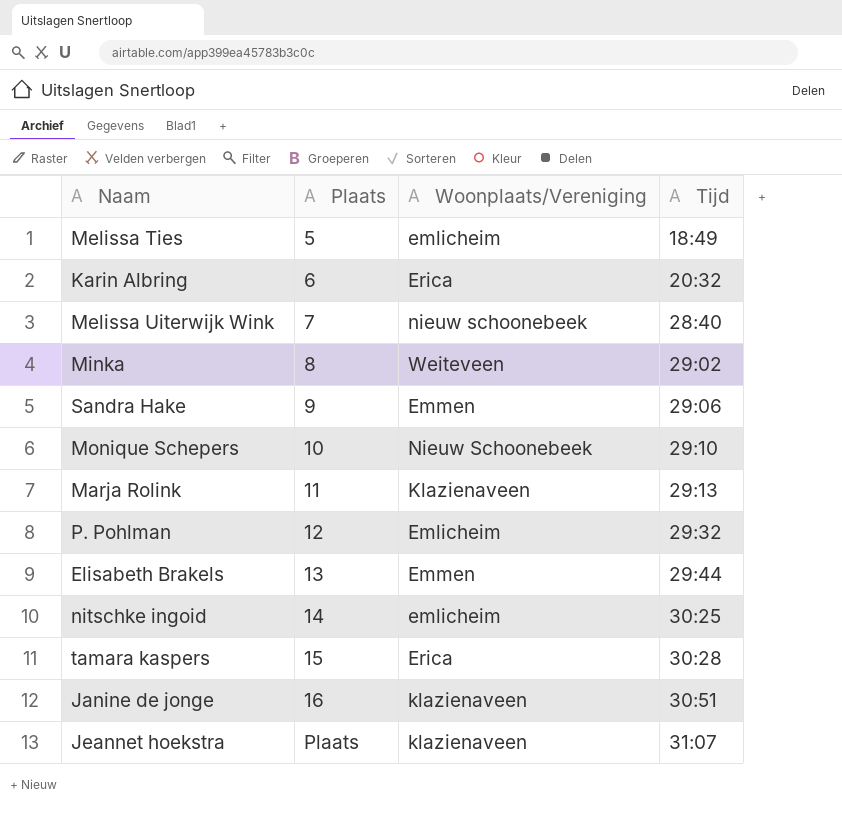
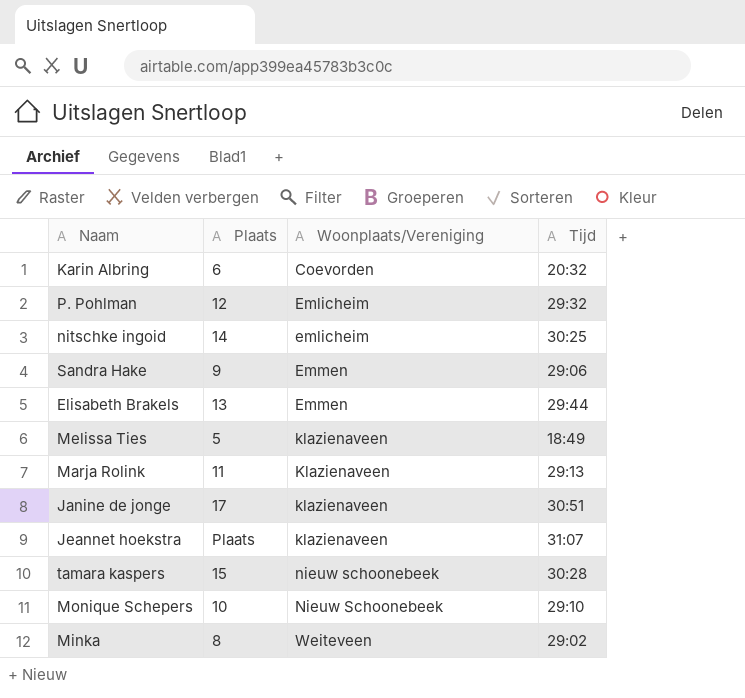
row order: Plaats ascending -> Woonplaats/Vereniging ascending
row Melissa Uiterwijk Wink: 7 | nieuw schoonebeek | 28:40 -> none
Karin Albring | Woonplaats/Vereniging: Erica -> Coevorden
Melissa Ties | Woonplaats/Vereniging: emlicheim -> klazienaveen
Janine de jonge | Plaats: 16 -> 17
tamara kaspers | Woonplaats/Vereniging: Erica -> nieuw schoonebeek

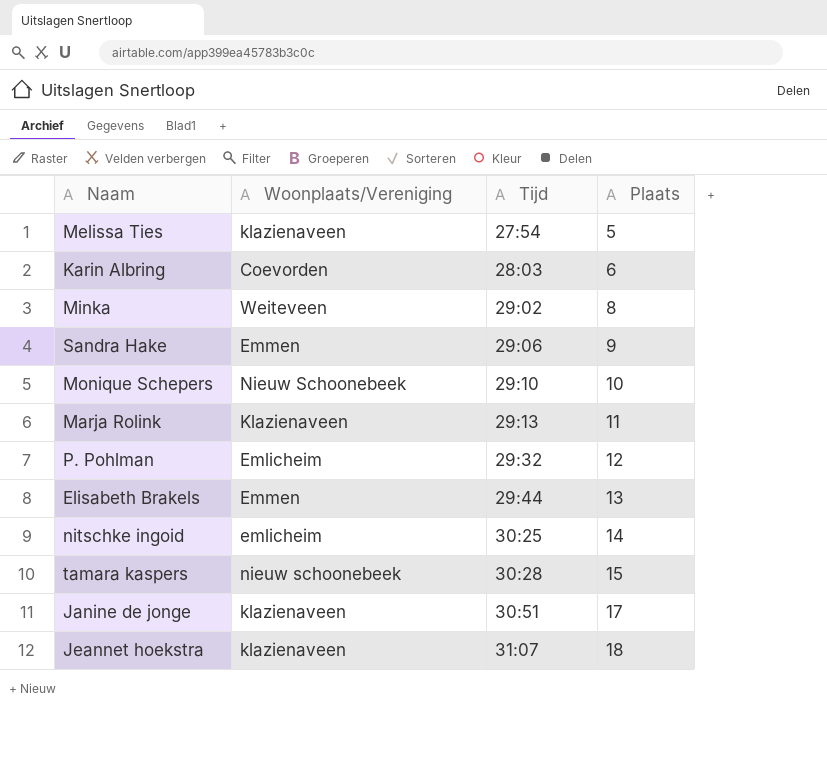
row order: Woonplaats/Vereniging ascending -> Tijd ascending
column Plaats | position: 2 -> 4
Melissa Ties | Tijd: 18:49 -> 27:54
Karin Albring | Tijd: 20:32 -> 28:03
Jeannet hoekstra | Plaats: Plaats -> 18

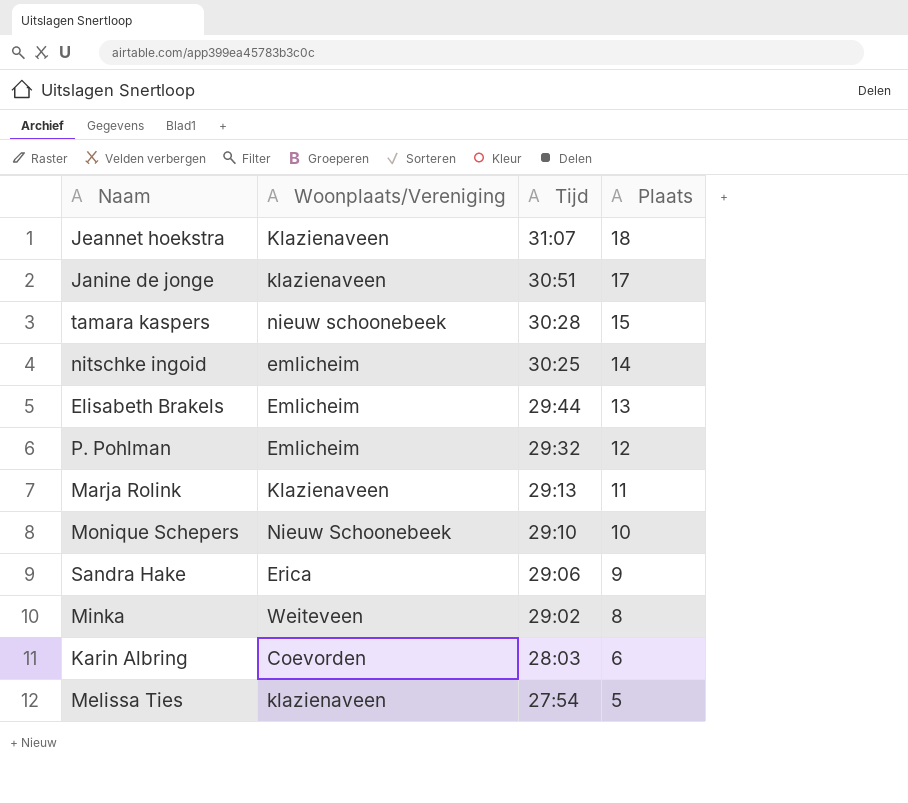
row order: Tijd ascending -> Tijd descending
Jeannet hoekstra | Woonplaats/Vereniging: klazienaveen -> Klazienaveen
Elisabeth Brakels | Woonplaats/Vereniging: Emmen -> Emlicheim
Sandra Hake | Woonplaats/Vereniging: Emmen -> Erica

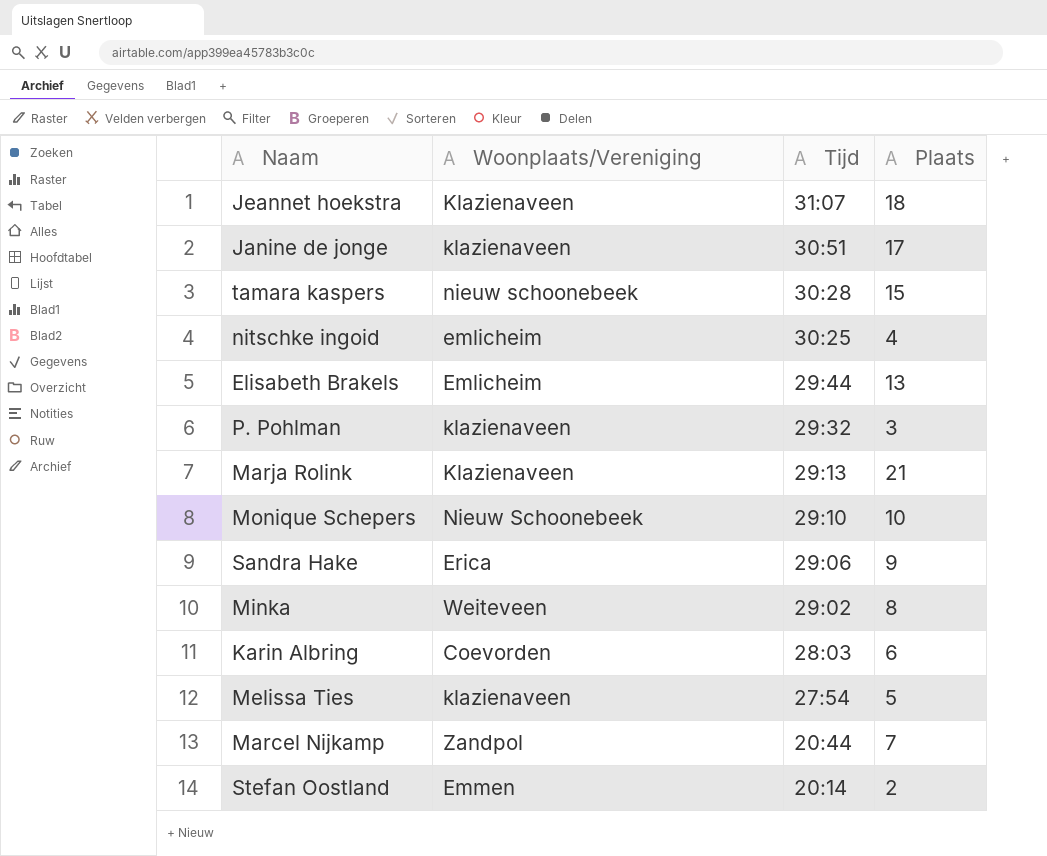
nitschke ingoid | Plaats: 14 -> 4
P. Pohlman | Woonplaats/Vereniging: Emlicheim -> klazienaveen
P. Pohlman | Plaats: 12 -> 3
Marja Rolink | Plaats: 11 -> 21
row Marcel Nijkamp: none -> Zandpol | 20:44 | 7
row Stefan Oostland: none -> Emmen | 20:14 | 2

